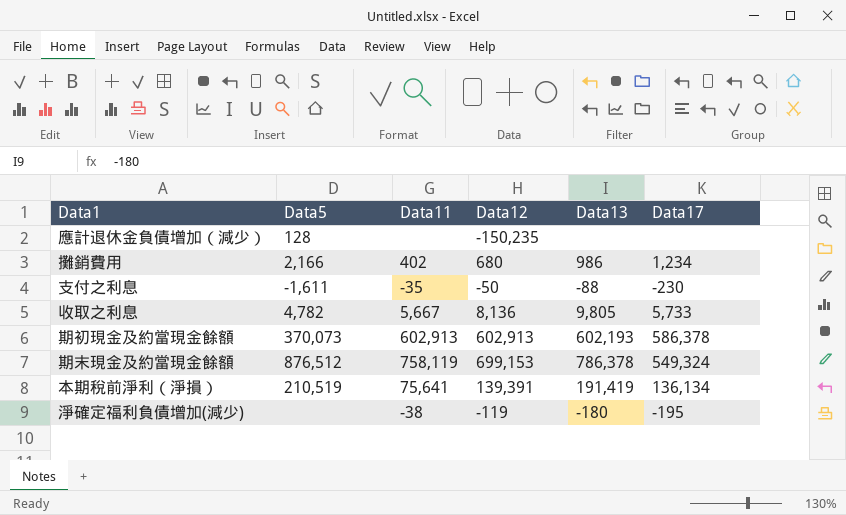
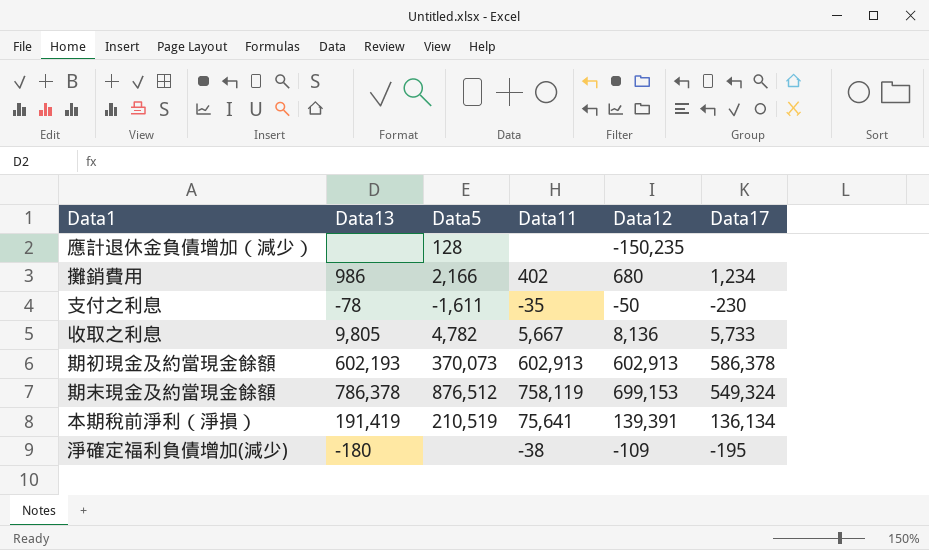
column Data13 | position: 5 -> 2
支付之利息 | Data13: -88 -> -78
淨確定福利負債增加(減少) | Data12: -119 -> -109

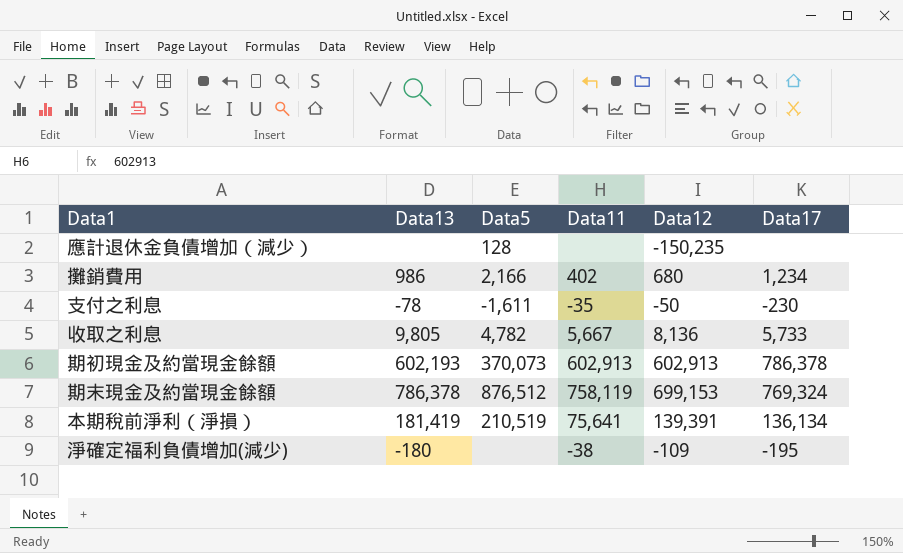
期初現金及約當現金餘額 | Data17: 586,378 -> 786,378
期末現金及約當現金餘額 | Data17: 549,324 -> 769,324
本期稅前淨利（淨損） | Data13: 191,419 -> 181,419

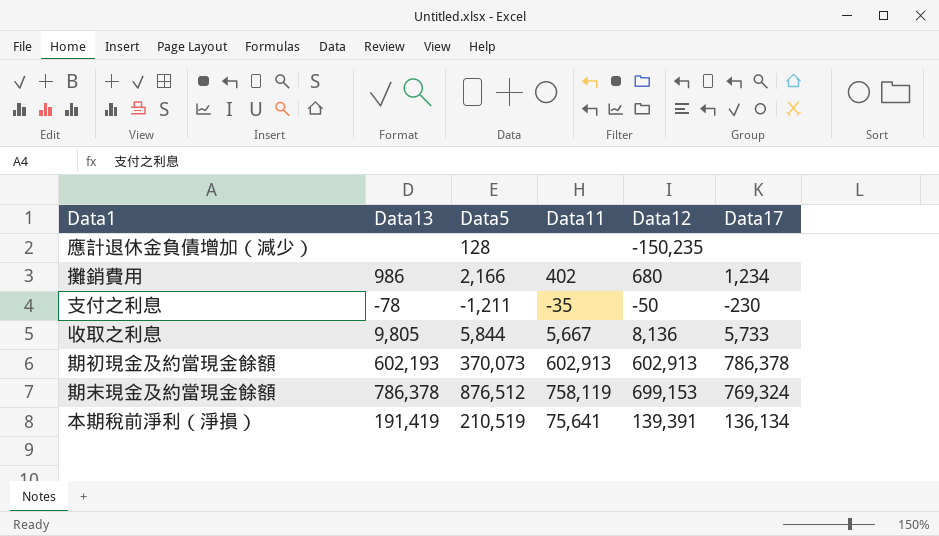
row 淨確定福利負債增加(減少): -180 | none | -38 | -109 | -195 -> none
支付之利息 | Data5: -1,611 -> -1,211
收取之利息 | Data5: 4,782 -> 5,844
本期稅前淨利（淨損） | Data13: 181,419 -> 191,419

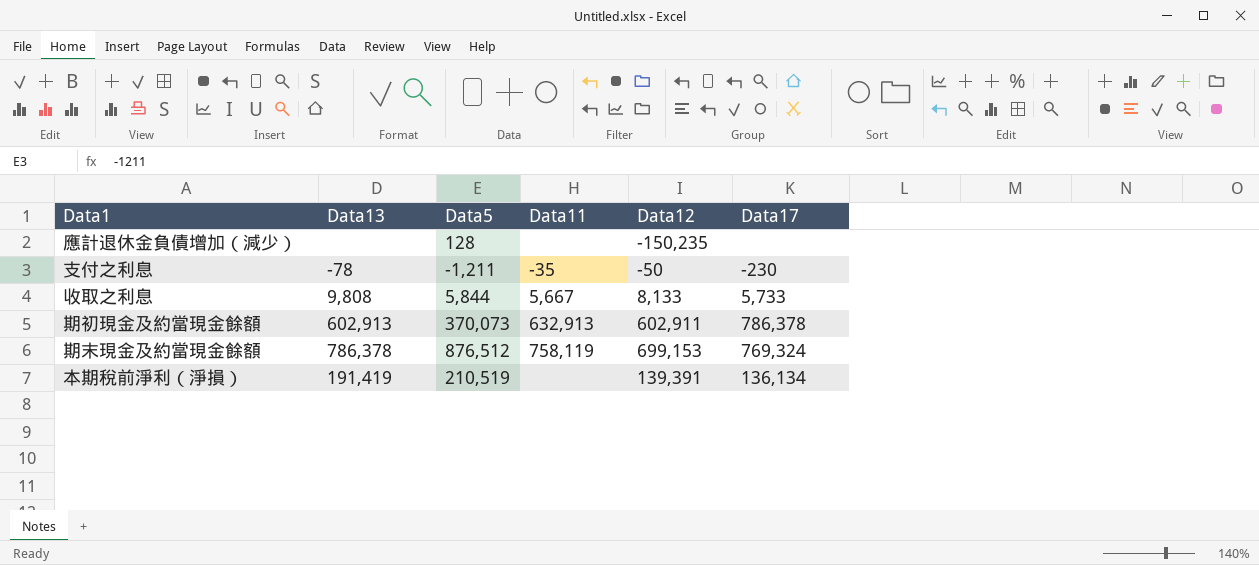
row 攤銷費用: 986 | 2,166 | 402 | 680 | 1,234 -> none
收取之利息 | Data13: 9,805 -> 9,808
收取之利息 | Data12: 8,136 -> 8,133
期初現金及約當現金餘額 | Data13: 602,193 -> 602,913
期初現金及約當現金餘額 | Data11: 602,913 -> 632,913
期初現金及約當現金餘額 | Data12: 602,913 -> 602,911
本期稅前淨利（淨損） | Data11: 75,641 -> none

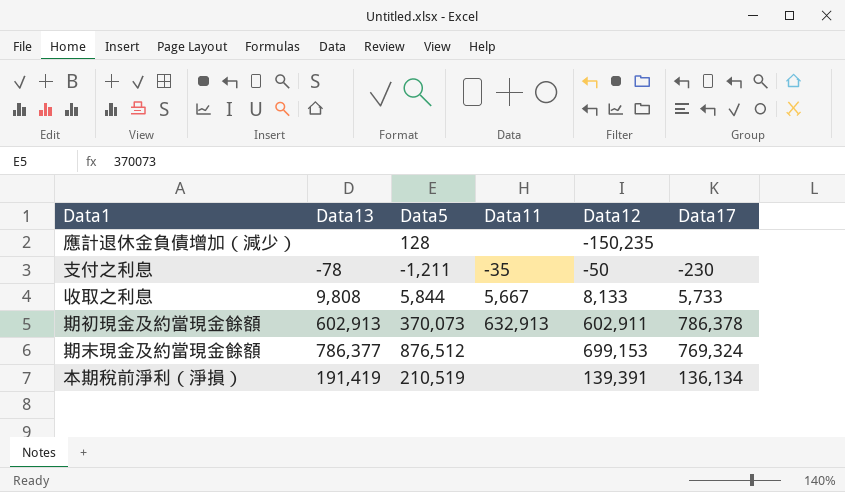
期末現金及約當現金餘額 | Data13: 786,378 -> 786,377
期末現金及約當現金餘額 | Data11: 758,119 -> none

